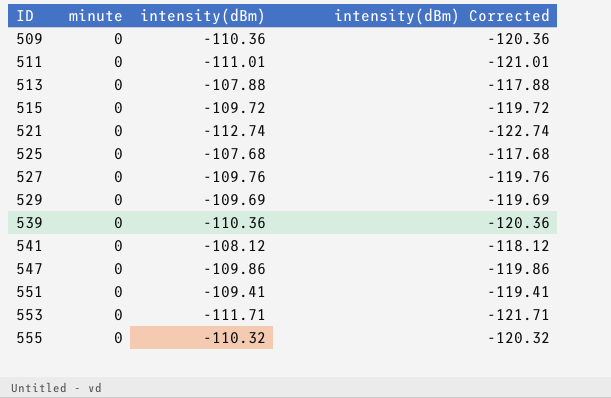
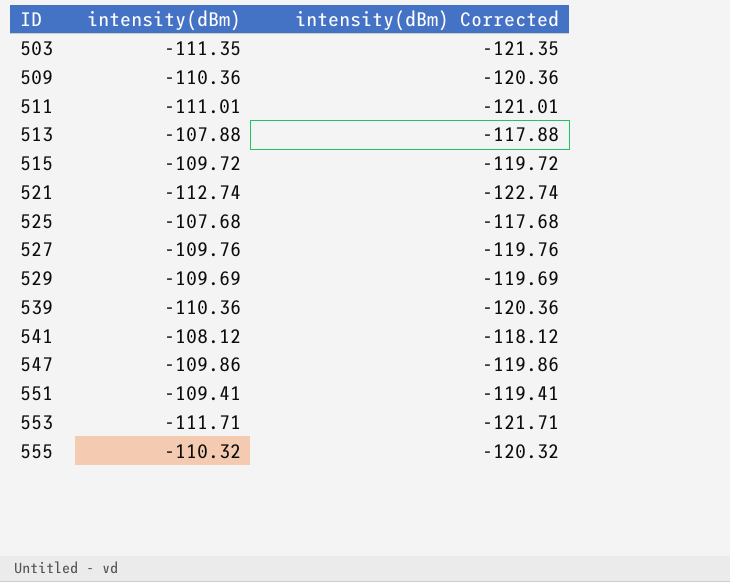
column minute | position: 2 -> none
row 503: none -> -111.35 | -121.35

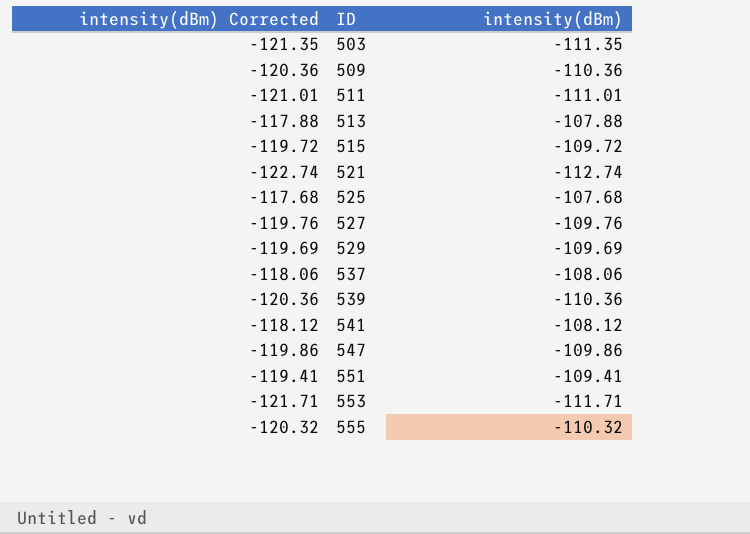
column intensity(dBm) Corrected | position: 3 -> 1
row 537: none -> -118.06 | -108.06

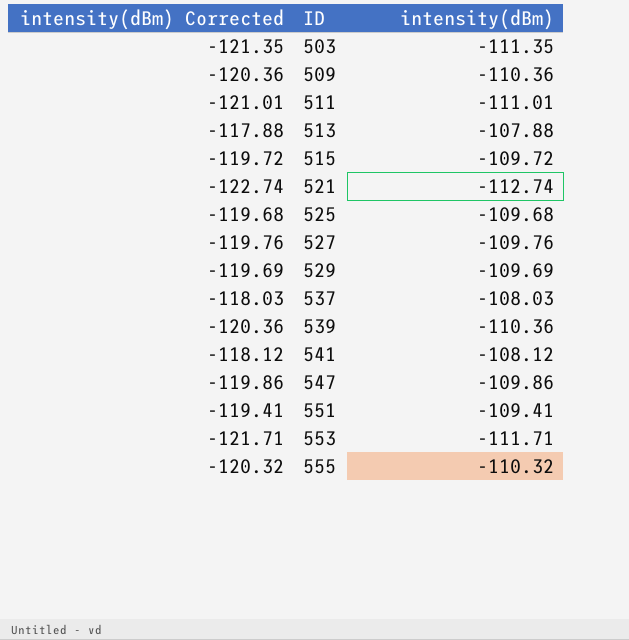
525 | intensity(dBm) Corrected: -117.68 -> -119.68
525 | intensity(dBm): -107.68 -> -109.68
537 | intensity(dBm) Corrected: -118.06 -> -118.03
537 | intensity(dBm): -108.06 -> -108.03

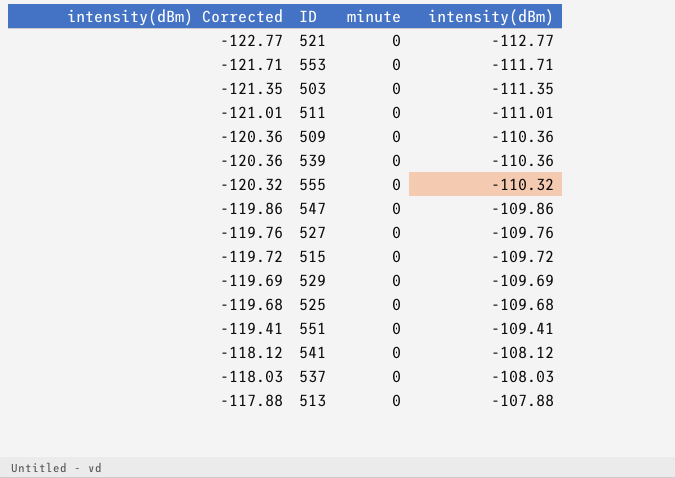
row order: ID ascending -> intensity(dBm) Corrected ascending
column minute | position: none -> 3
521 | intensity(dBm) Corrected: -122.74 -> -122.77
521 | intensity(dBm): -112.74 -> -112.77

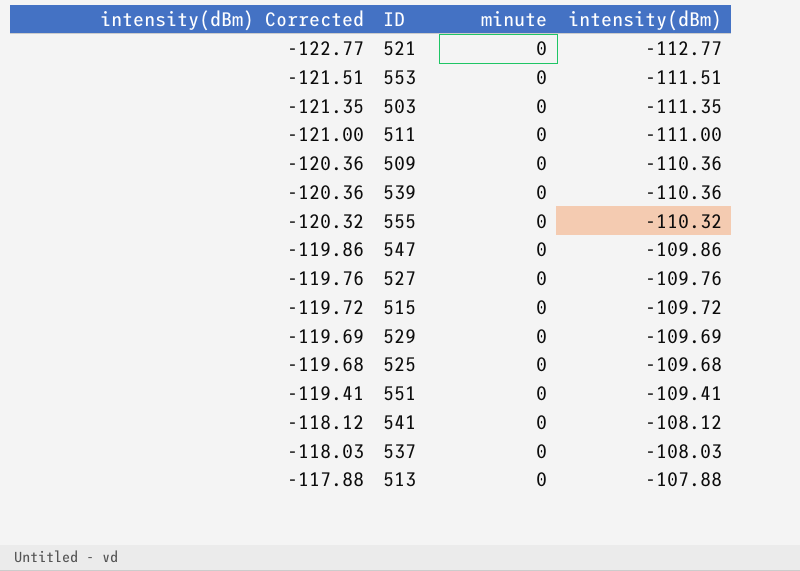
553 | intensity(dBm) Corrected: -121.71 -> -121.51
553 | intensity(dBm): -111.71 -> -111.51
511 | intensity(dBm) Corrected: -121.01 -> -121.00
511 | intensity(dBm): -111.01 -> -111.00

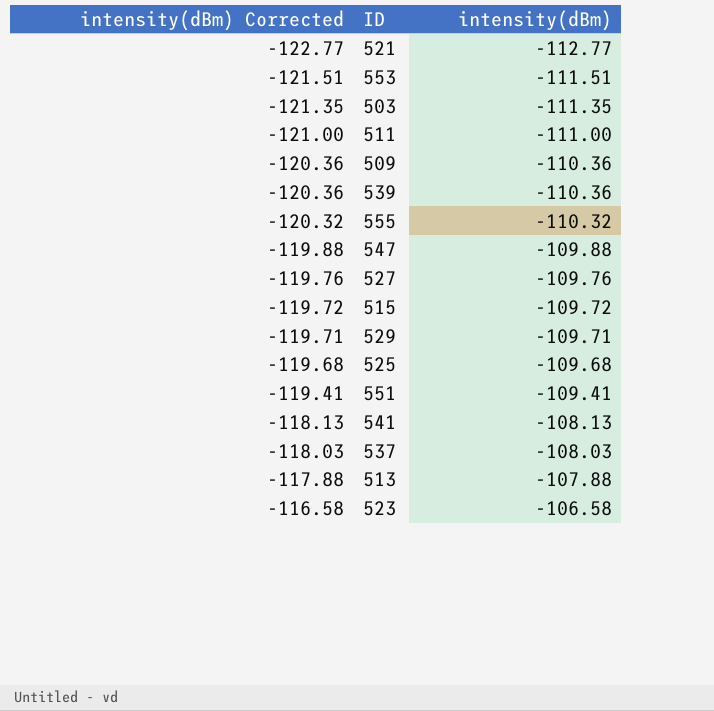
column minute | position: 3 -> none
547 | intensity(dBm) Corrected: -119.86 -> -119.88
547 | intensity(dBm): -109.86 -> -109.88
529 | intensity(dBm) Corrected: -119.69 -> -119.71
529 | intensity(dBm): -109.69 -> -109.71
541 | intensity(dBm) Corrected: -118.12 -> -118.13
541 | intensity(dBm): -108.12 -> -108.13
row 523: none -> -116.58 | -106.58

